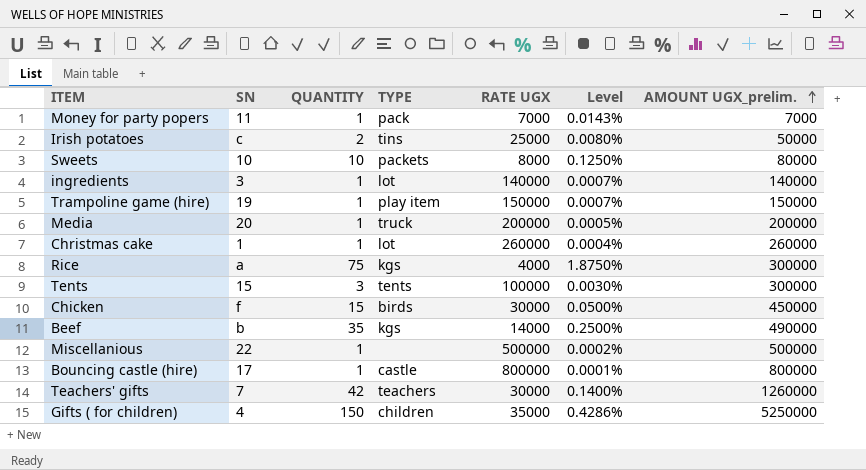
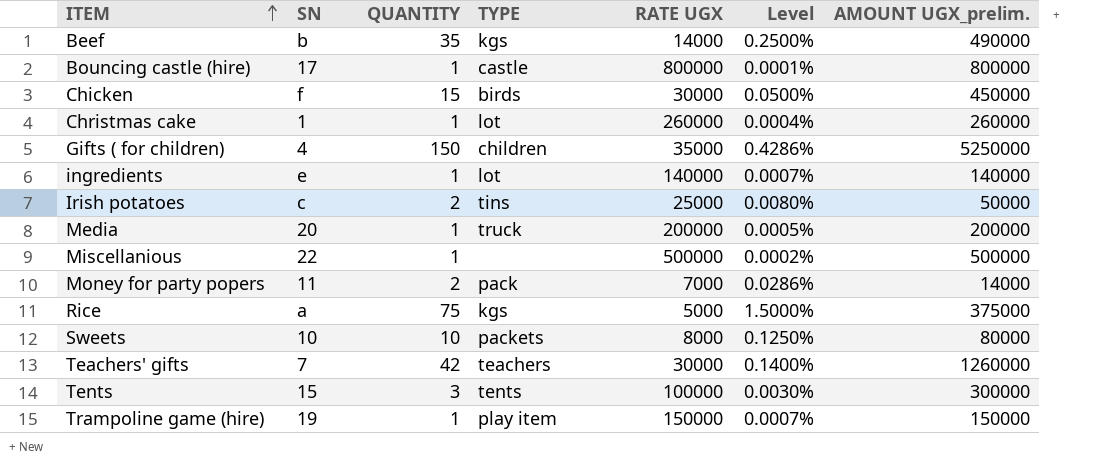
row order: AMOUNT UGX_prelim. ascending -> ITEM ascending
ingredients | SN: 3 -> e
Money for party popers | QUANTITY: 1 -> 2
Money for party popers | Level: 0.0143% -> 0.0286%
Money for party popers | AMOUNT UGX_prelim.: 7000 -> 14000
Rice | RATE UGX: 4000 -> 5000
Rice | Level: 1.8750% -> 1.5000%
Rice | AMOUNT UGX_prelim.: 300000 -> 375000

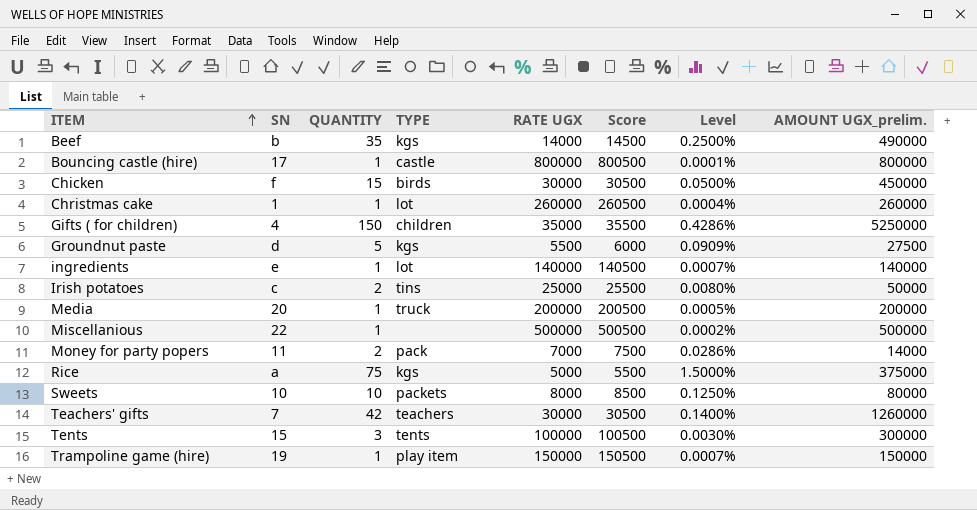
column Score | formula: none -> [RATE UGX] + 500
row Groundnut paste: none -> d | 5 | kgs | 5500 | 6000 | 0.0909% | 27500

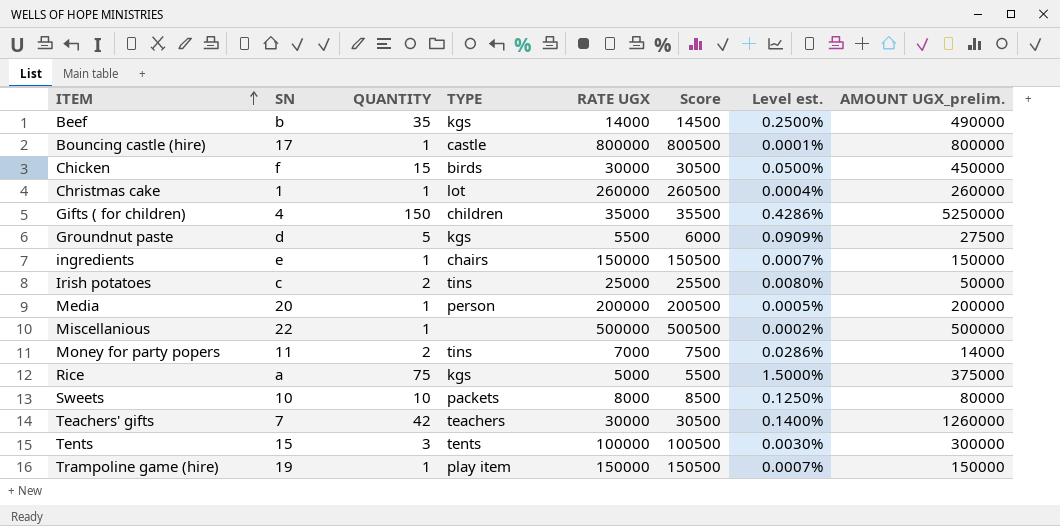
column name: Level -> Level est.
ingredients | TYPE: lot -> chairs
ingredients | RATE UGX: 140000 -> 150000
ingredients | Score: 140500 -> 150500
ingredients | AMOUNT UGX_prelim.: 140000 -> 150000
Media | TYPE: truck -> person
Money for party popers | TYPE: pack -> tins

